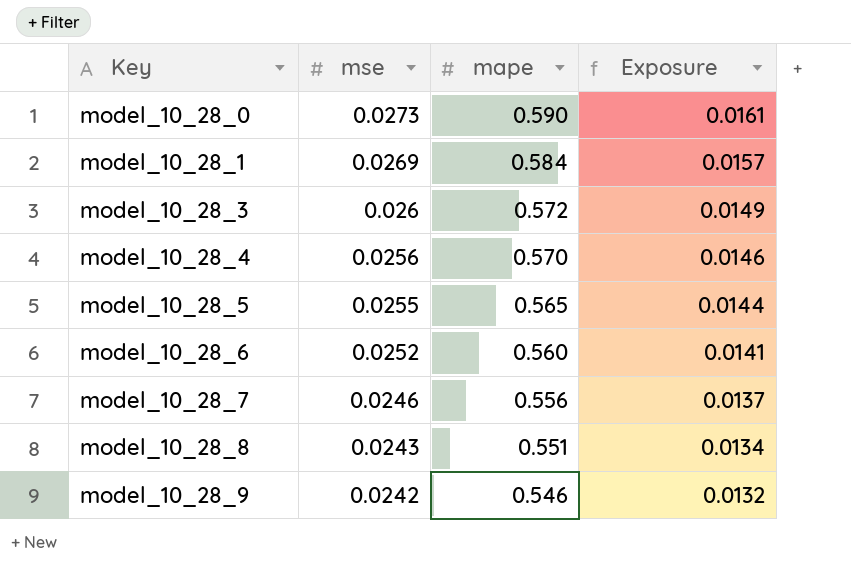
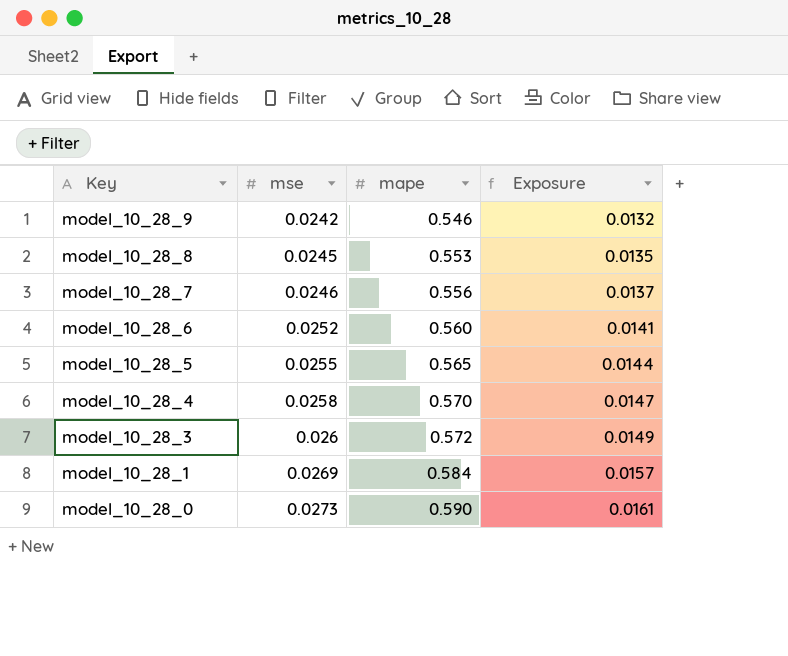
row order: Key ascending -> Key descending
model_10_28_8 | mse: 0.0243 -> 0.0245
model_10_28_8 | mape: 0.551 -> 0.553
model_10_28_8 | Exposure: 0.0134 -> 0.0135
model_10_28_4 | mse: 0.0256 -> 0.0258
model_10_28_4 | Exposure: 0.0146 -> 0.0147

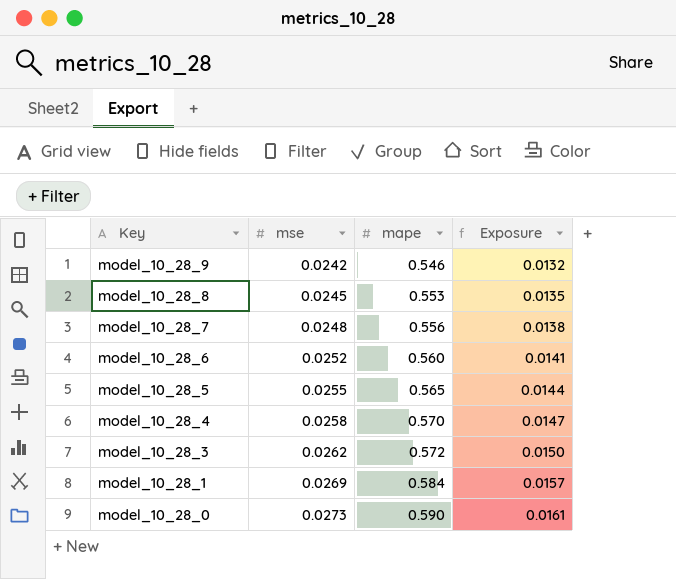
model_10_28_7 | mse: 0.0246 -> 0.0248
model_10_28_7 | Exposure: 0.0137 -> 0.0138
model_10_28_3 | mse: 0.026 -> 0.0262
model_10_28_3 | Exposure: 0.0149 -> 0.0150

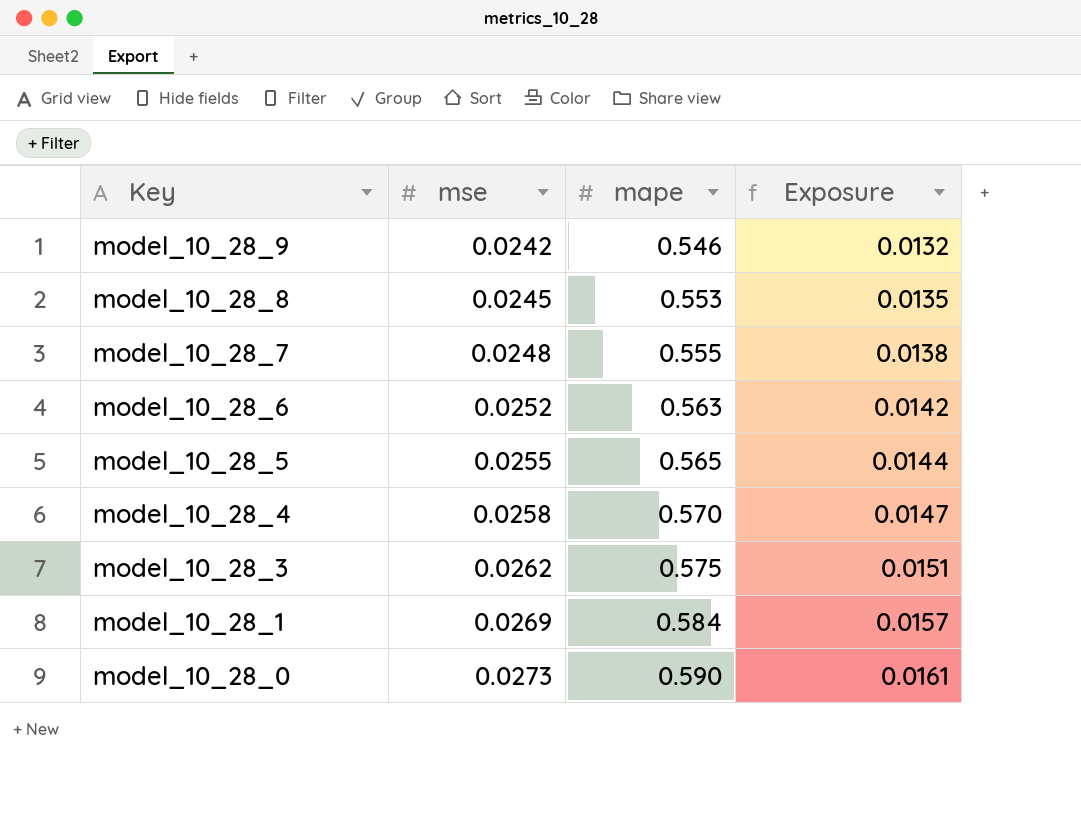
model_10_28_7 | mape: 0.556 -> 0.555
model_10_28_6 | mape: 0.560 -> 0.563
model_10_28_6 | Exposure: 0.0141 -> 0.0142
model_10_28_3 | mape: 0.572 -> 0.575
model_10_28_3 | Exposure: 0.0150 -> 0.0151

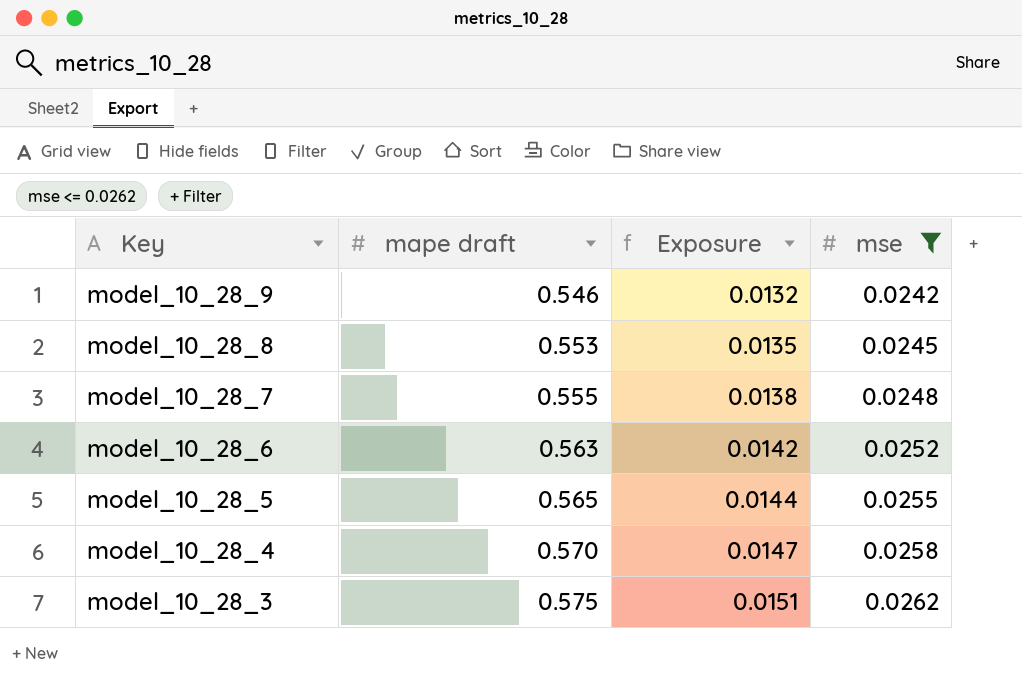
filter: none -> mse <= 0.0262
column name: mape -> mape draft
column mse | position: 2 -> 4

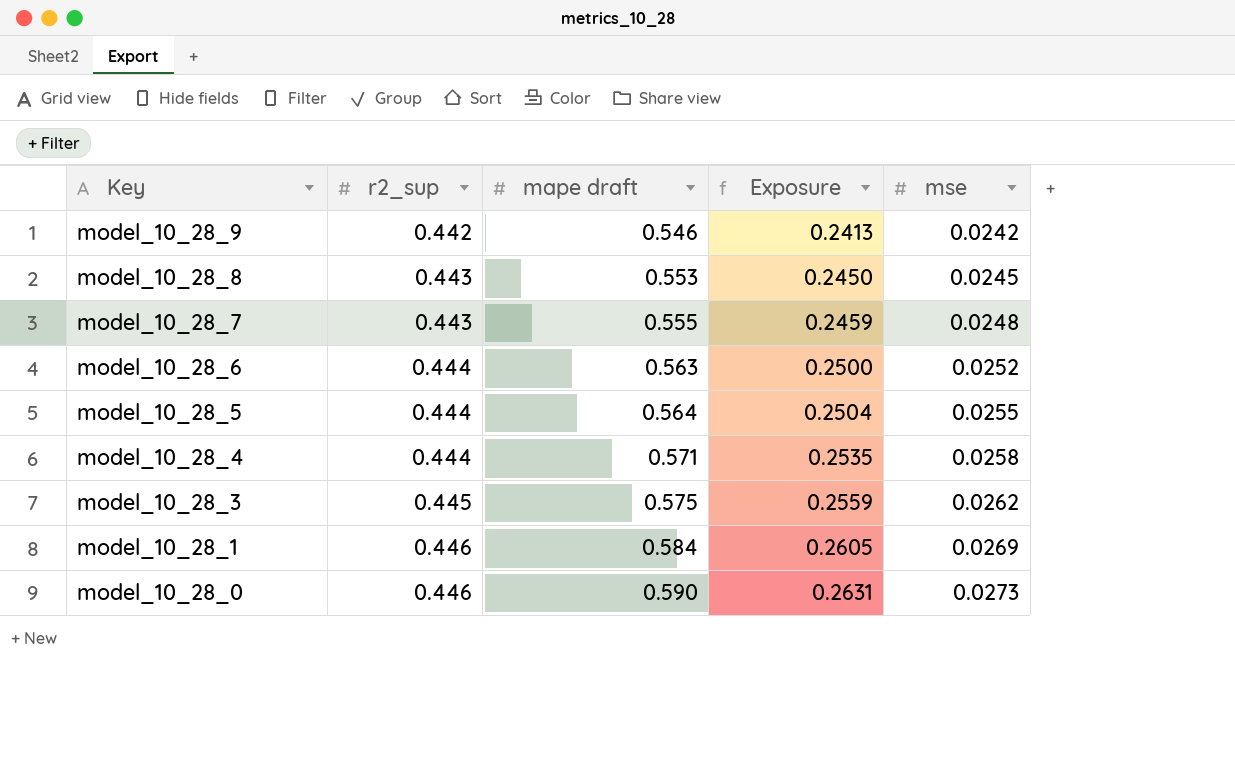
filter: mse <= 0.0262 -> none
column r2_sup | position: none -> 2
column Exposure | formula: [mape draft] * [mse] -> [r2_sup] * [mape draft]
model_10_28_5 | mape draft: 0.565 -> 0.564
model_10_28_4 | mape draft: 0.570 -> 0.571

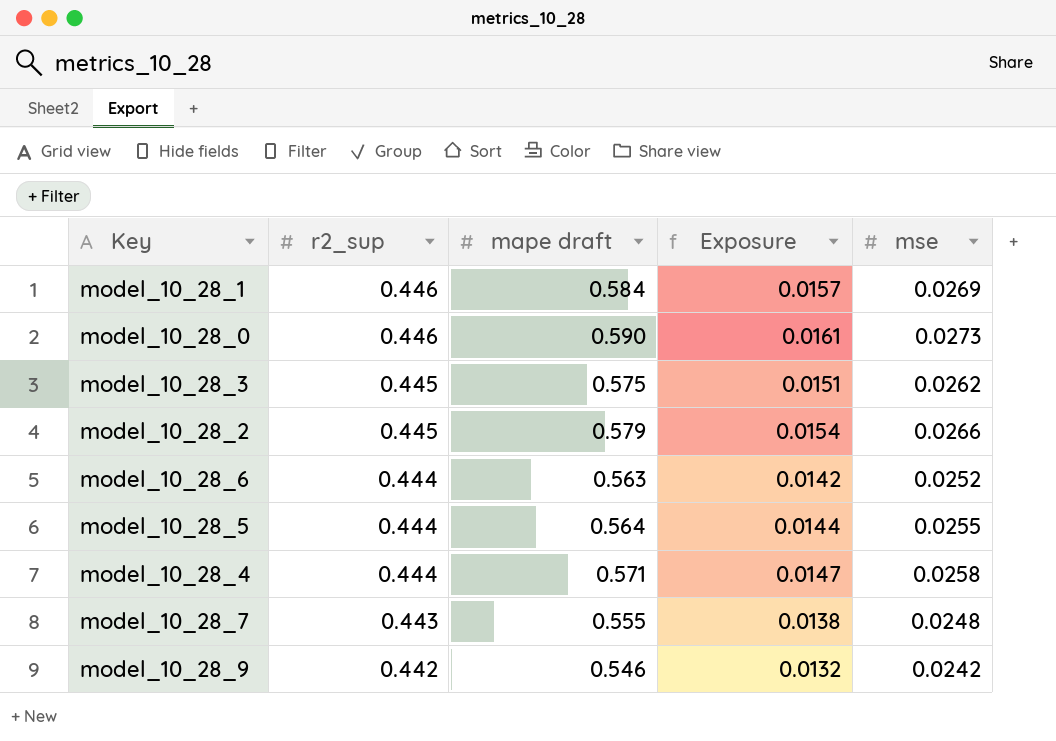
row order: Key descending -> r2_sup descending
column Exposure | formula: [r2_sup] * [mape draft] -> [mape draft] * [mse]
row model_10_28_8: 0.443 | 0.553 | 0.2450 | 0.0245 -> none
row model_10_28_2: none -> 0.445 | 0.579 | 0.0154 | 0.0266

